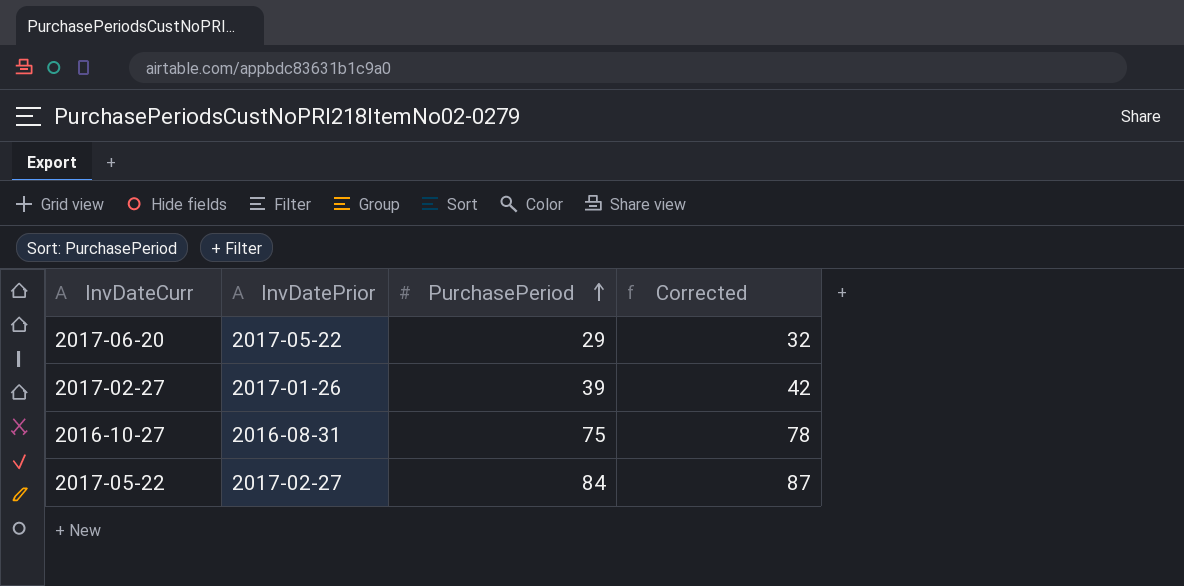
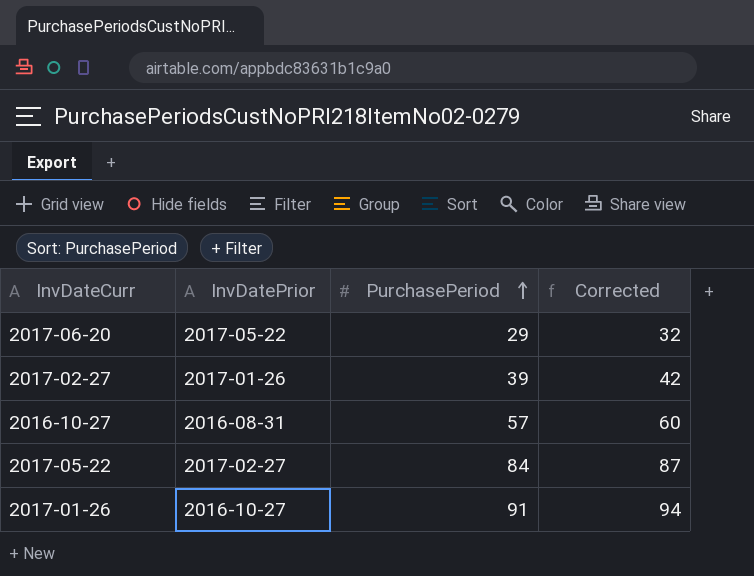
2016-10-27 | PurchasePeriod: 75 -> 57
2016-10-27 | Corrected: 78 -> 60
row 2017-01-26: none -> 2016-10-27 | 91 | 94

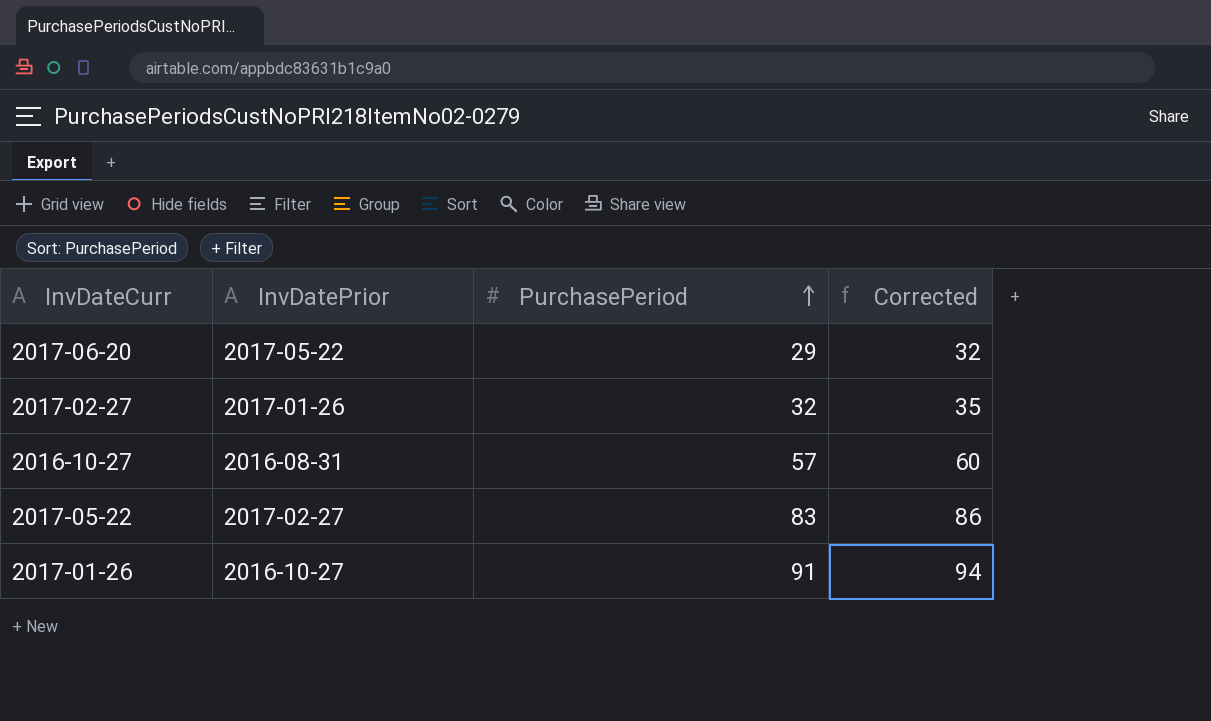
2017-02-27 | PurchasePeriod: 39 -> 32
2017-02-27 | Corrected: 42 -> 35
2017-05-22 | PurchasePeriod: 84 -> 83
2017-05-22 | Corrected: 87 -> 86

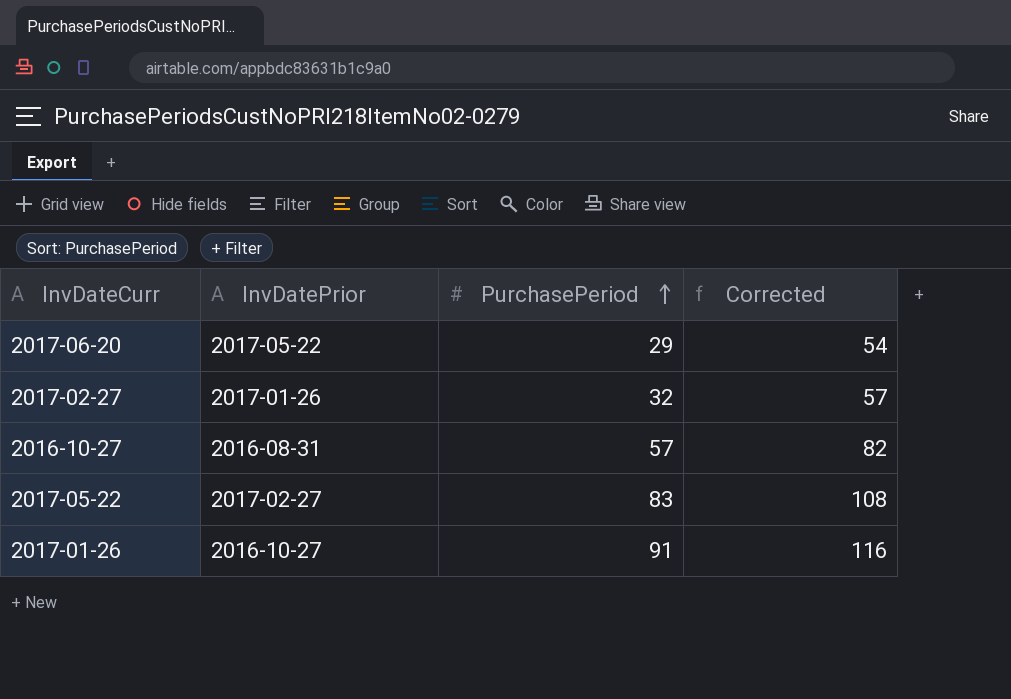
column Corrected | formula: [PurchasePeriod] + 3 -> [PurchasePeriod] + 25

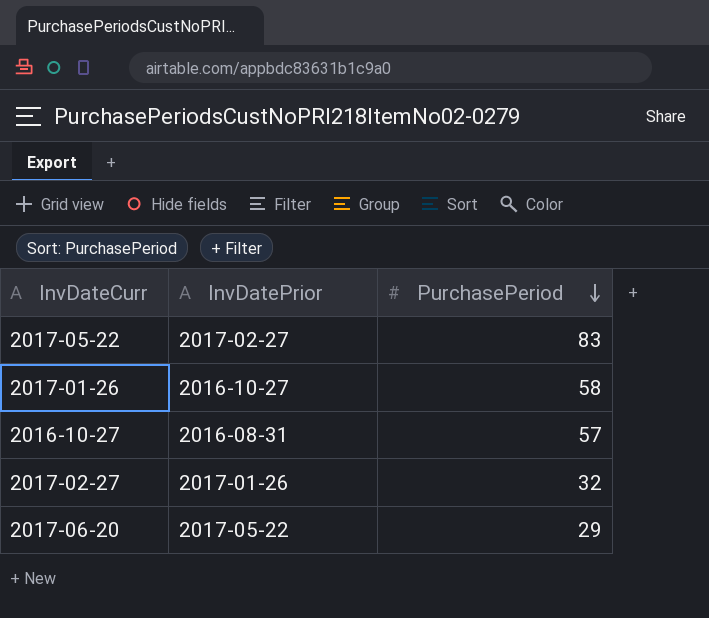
row order: PurchasePeriod ascending -> PurchasePeriod descending
column Corrected | formula: [PurchasePeriod] + 25 -> none
2017-01-26 | PurchasePeriod: 91 -> 58

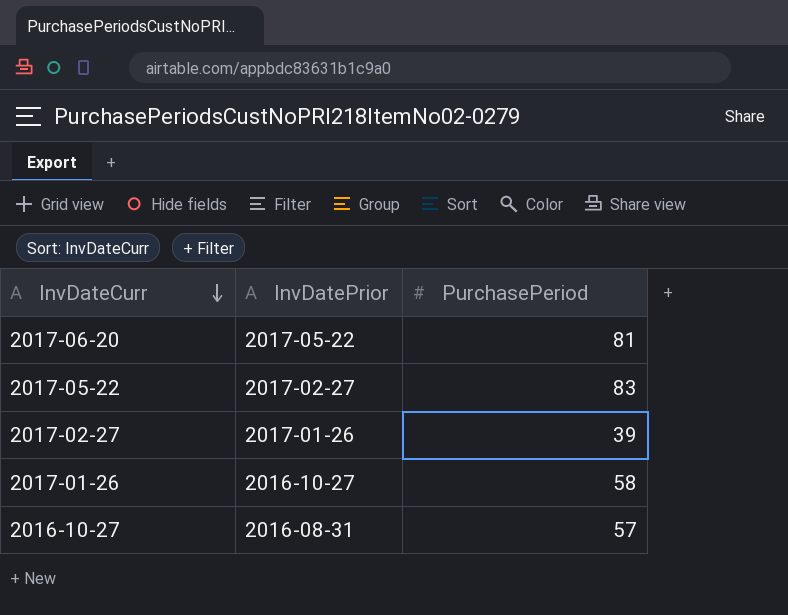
row order: PurchasePeriod descending -> InvDateCurr descending
2017-06-20 | PurchasePeriod: 29 -> 81
2017-02-27 | PurchasePeriod: 32 -> 39

